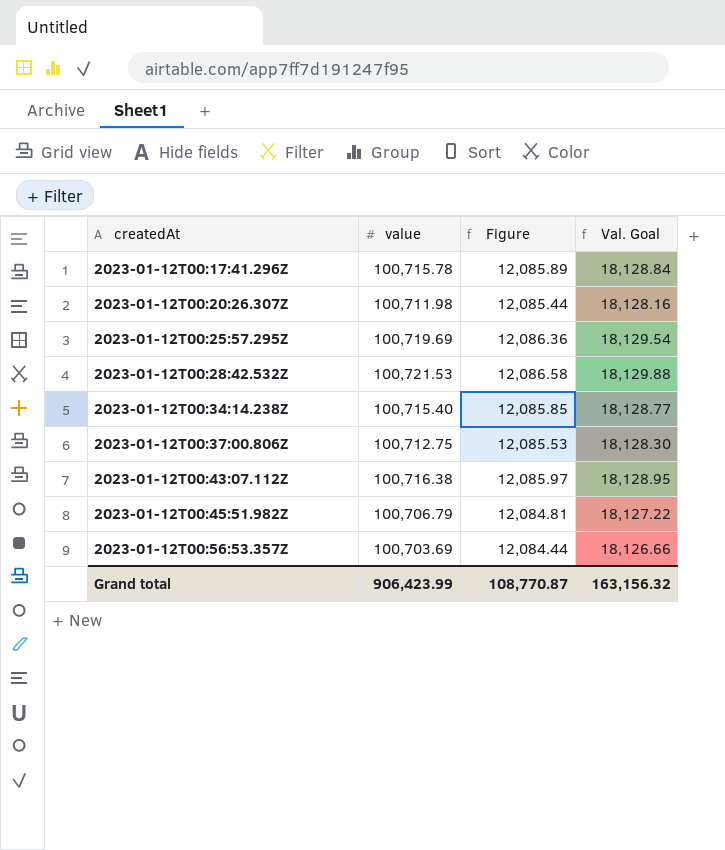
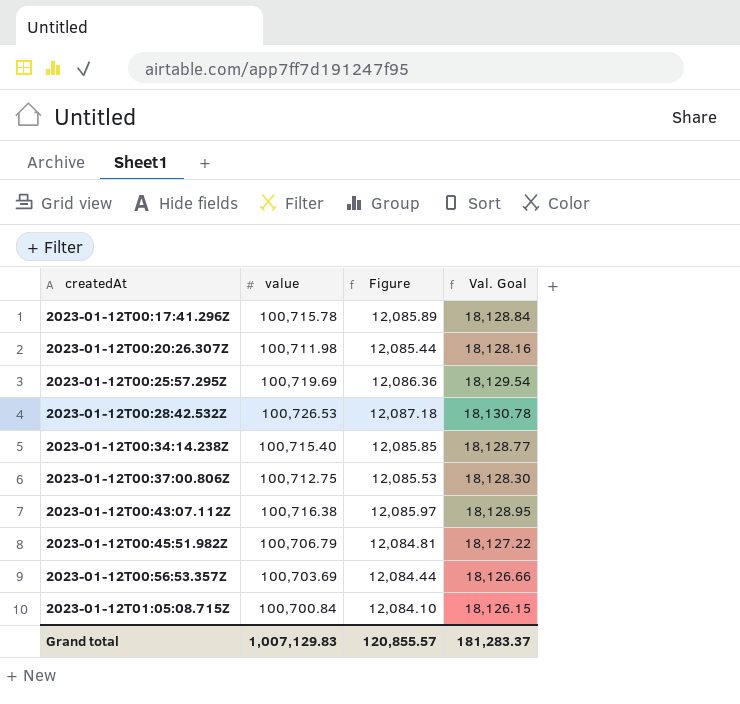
2023-01-12T00:28:42.532Z | value: 100,721.53 -> 100,726.53
2023-01-12T00:28:42.532Z | Figure: 12,086.58 -> 12,087.18
2023-01-12T00:28:42.532Z | Val. Goal: 18,129.88 -> 18,130.78
row 2023-01-12T01:05:08.715Z: none -> 100,700.84 | 12,084.10 | 18,126.15
Grand total | value: 906,423.99 -> 1,007,129.83
Grand total | Figure: 108,770.87 -> 120,855.57
Grand total | Val. Goal: 163,156.32 -> 181,283.37

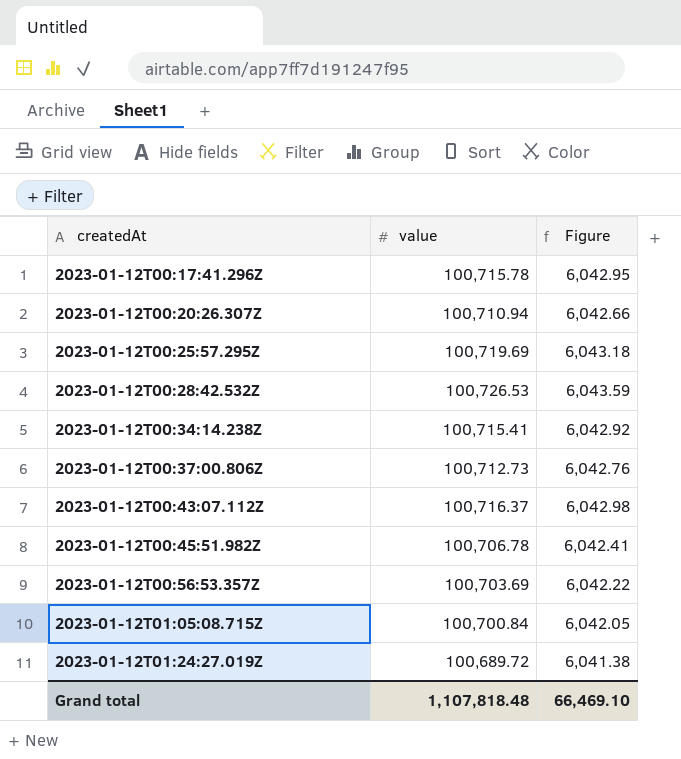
column Val. Goal | formula: [value] * 0.18 -> none
column Figure | formula: [value] * 0.12 -> [value] * 0.06
2023-01-12T00:20:26.307Z | value: 100,711.98 -> 100,710.94
2023-01-12T00:34:14.238Z | value: 100,715.40 -> 100,715.41
2023-01-12T00:37:00.806Z | value: 100,712.75 -> 100,712.73
2023-01-12T00:43:07.112Z | value: 100,716.38 -> 100,716.37
2023-01-12T00:45:51.982Z | value: 100,706.79 -> 100,706.78
row 2023-01-12T01:24:27.019Z: none -> 100,689.72 | 6,041.38
Grand total | value: 1,007,129.83 -> 1,107,818.48
Grand total | Figure: 120,855.57 -> 66,469.10

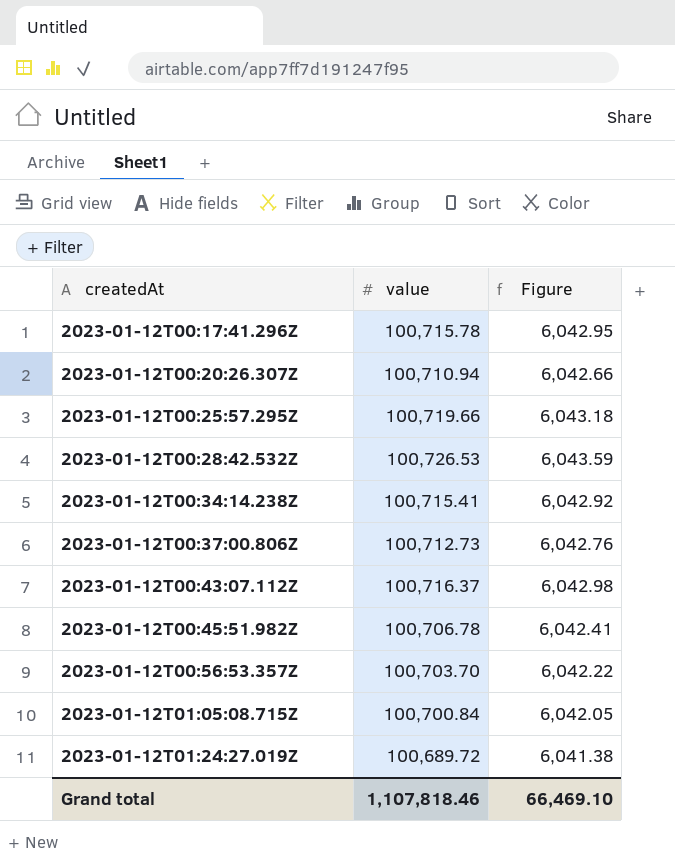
2023-01-12T00:25:57.295Z | value: 100,719.69 -> 100,719.66
2023-01-12T00:56:53.357Z | value: 100,703.69 -> 100,703.70
Grand total | value: 1,107,818.48 -> 1,107,818.46

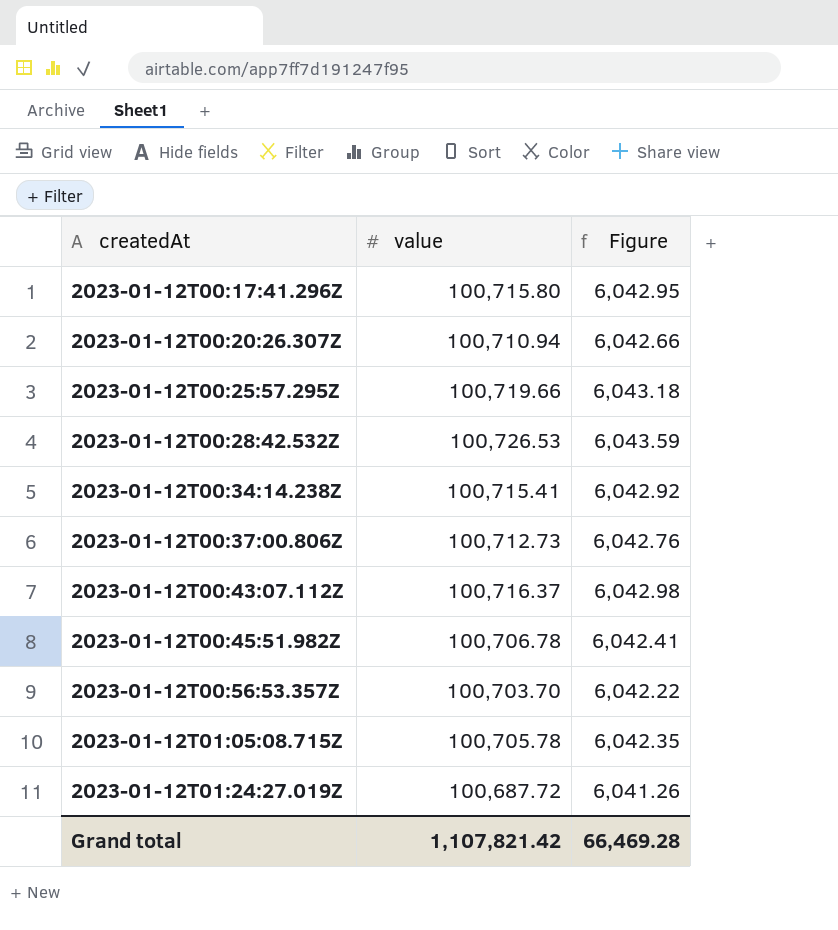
2023-01-12T00:17:41.296Z | value: 100,715.78 -> 100,715.80
2023-01-12T01:05:08.715Z | value: 100,700.84 -> 100,705.78
2023-01-12T01:05:08.715Z | Figure: 6,042.05 -> 6,042.35
2023-01-12T01:24:27.019Z | value: 100,689.72 -> 100,687.72
2023-01-12T01:24:27.019Z | Figure: 6,041.38 -> 6,041.26
Grand total | value: 1,107,818.46 -> 1,107,821.42
Grand total | Figure: 66,469.10 -> 66,469.28

